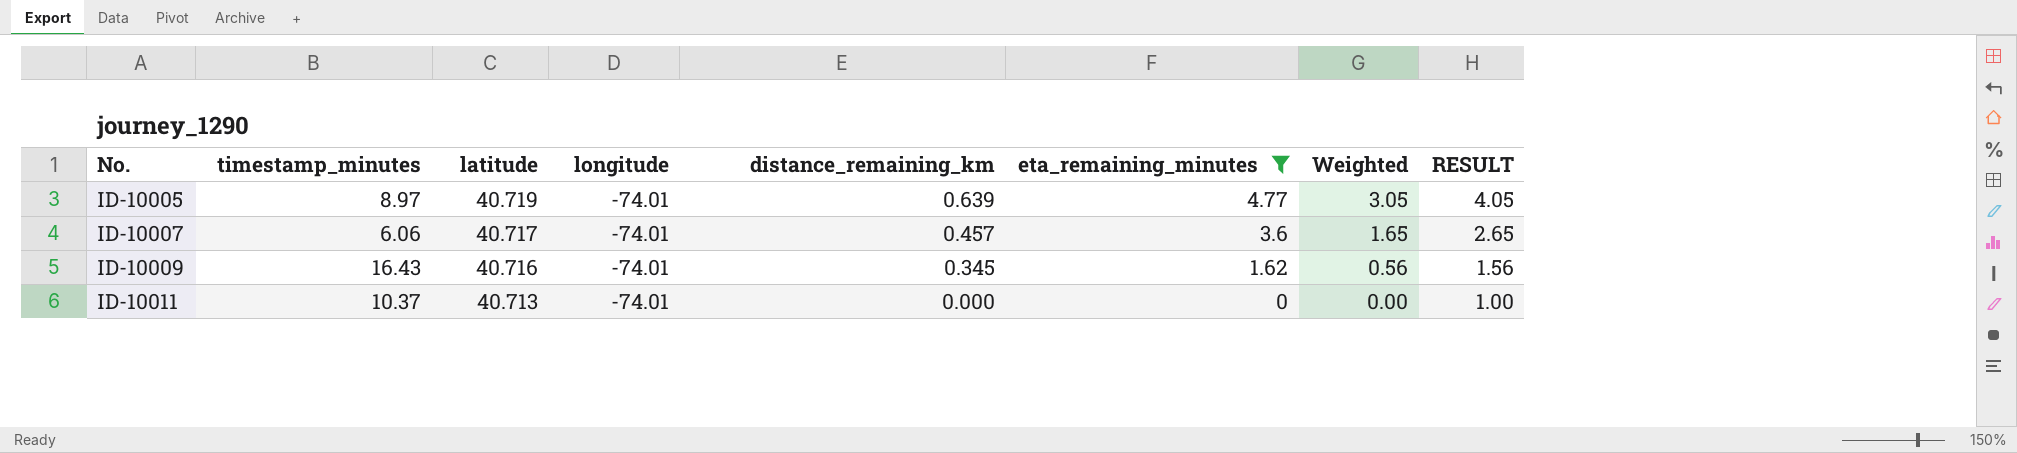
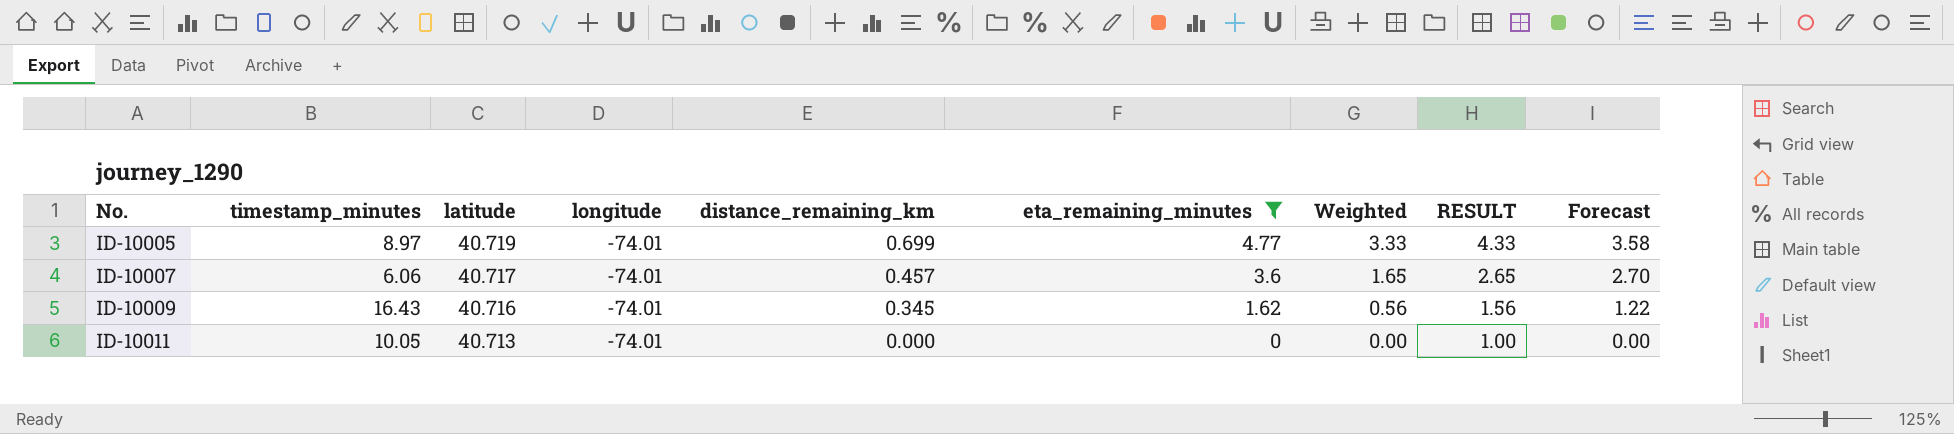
column Forecast | formula: none -> [eta_remaining_minutes] * 0.75
ID-10005 | distance_remaining_km: 0.639 -> 0.699
ID-10005 | Weighted: 3.05 -> 3.33
ID-10005 | RESULT: 4.05 -> 4.33
ID-10011 | timestamp_minutes: 10.37 -> 10.05

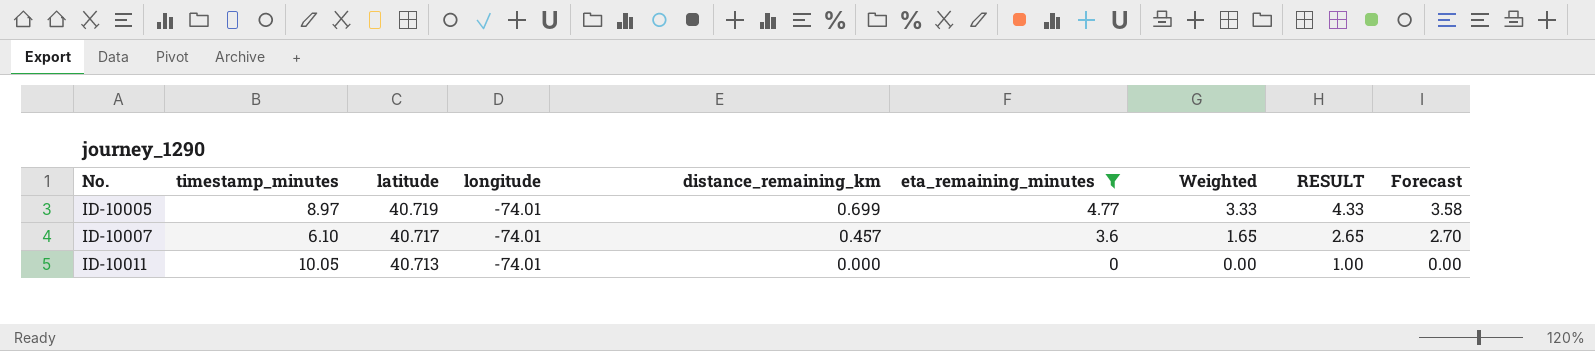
row ID-10009: 16.43 | 40.716 | -74.01 | 0.345 | 1.62 | 0.56 | 1.56 | 1.22 -> none
ID-10007 | timestamp_minutes: 6.06 -> 6.10

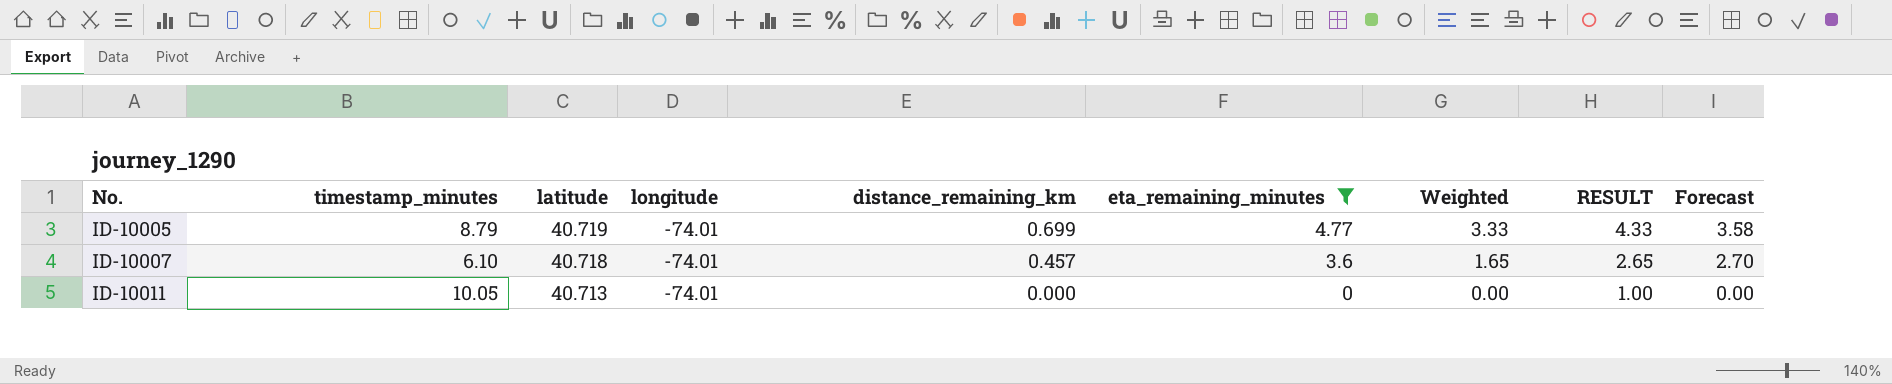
ID-10005 | timestamp_minutes: 8.97 -> 8.79
ID-10007 | latitude: 40.717 -> 40.718

